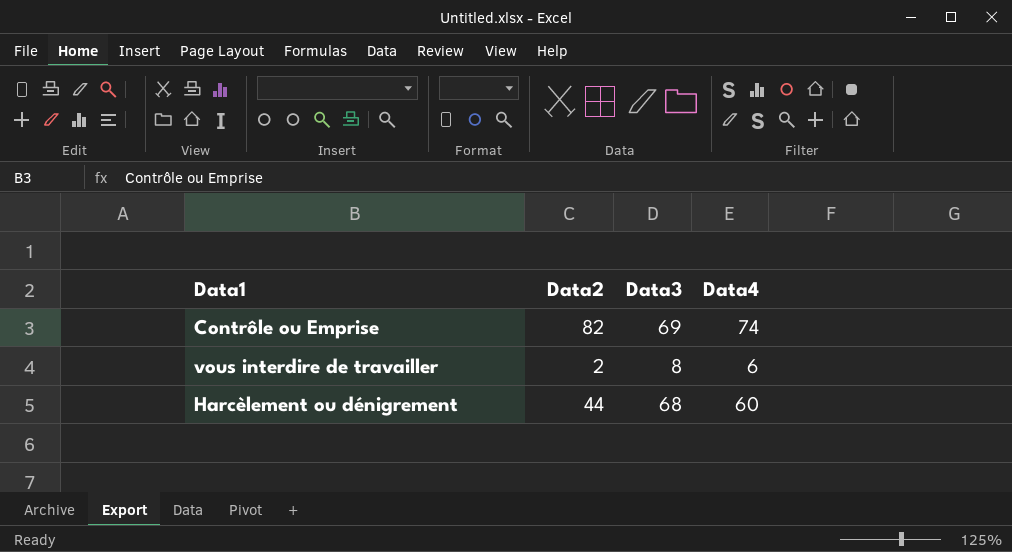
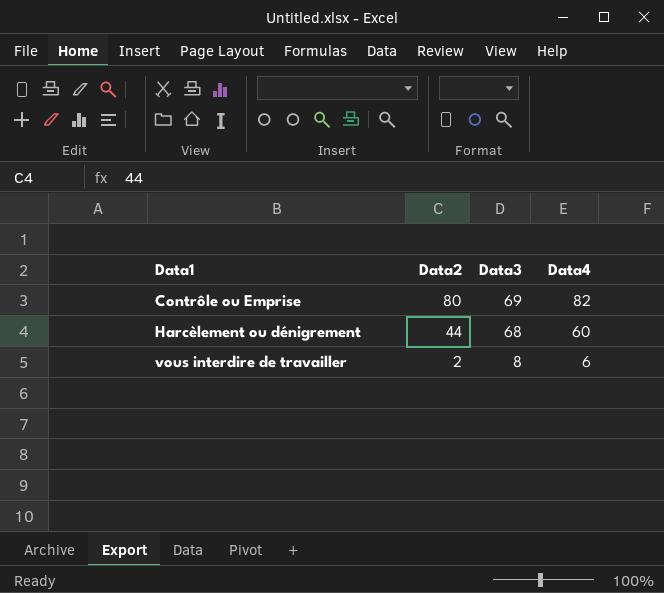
row order: none -> Data1 ascending
Contrôle ou Emprise | Data2: 82 -> 80
Contrôle ou Emprise | Data4: 74 -> 82

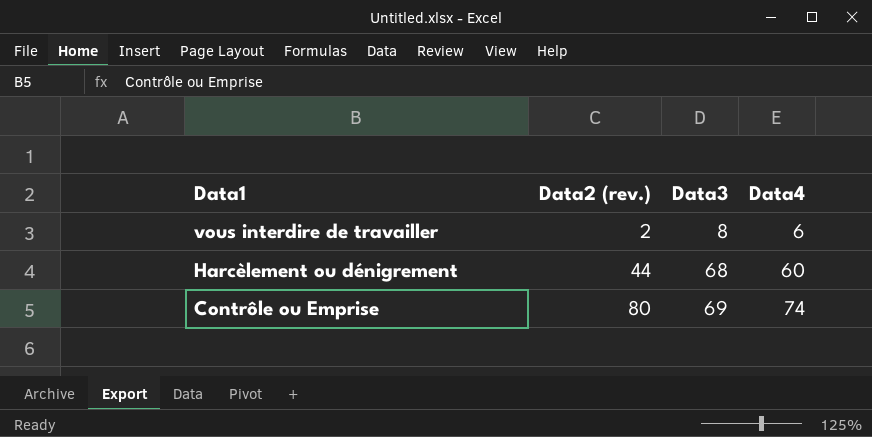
row order: Data1 ascending -> Data1 descending
column name: Data2 -> Data2 (rev.)
Contrôle ou Emprise | Data4: 82 -> 74

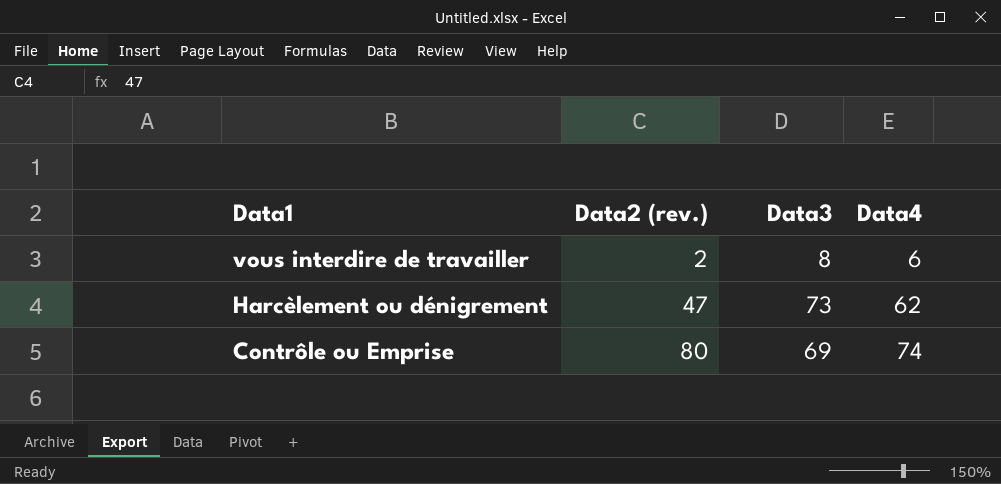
Harcèlement ou dénigrement | Data2 (rev.): 44 -> 47
Harcèlement ou dénigrement | Data3: 68 -> 73
Harcèlement ou dénigrement | Data4: 60 -> 62

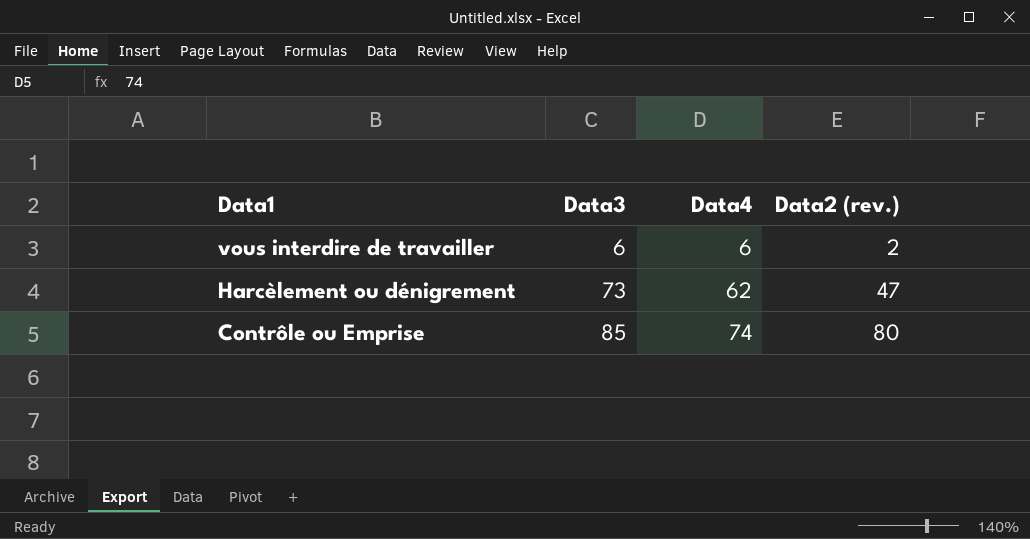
column Data2 (rev.) | position: 2 -> 4
vous interdire de travailler | Data3: 8 -> 6
Contrôle ou Emprise | Data3: 69 -> 85

